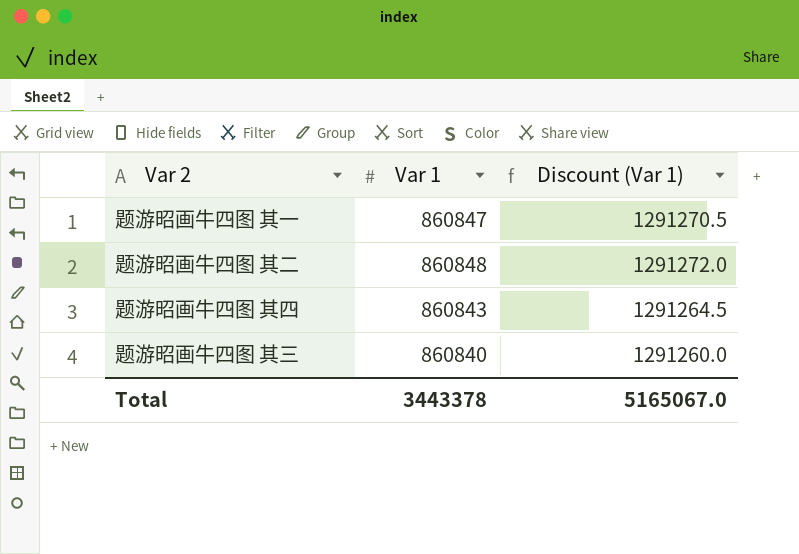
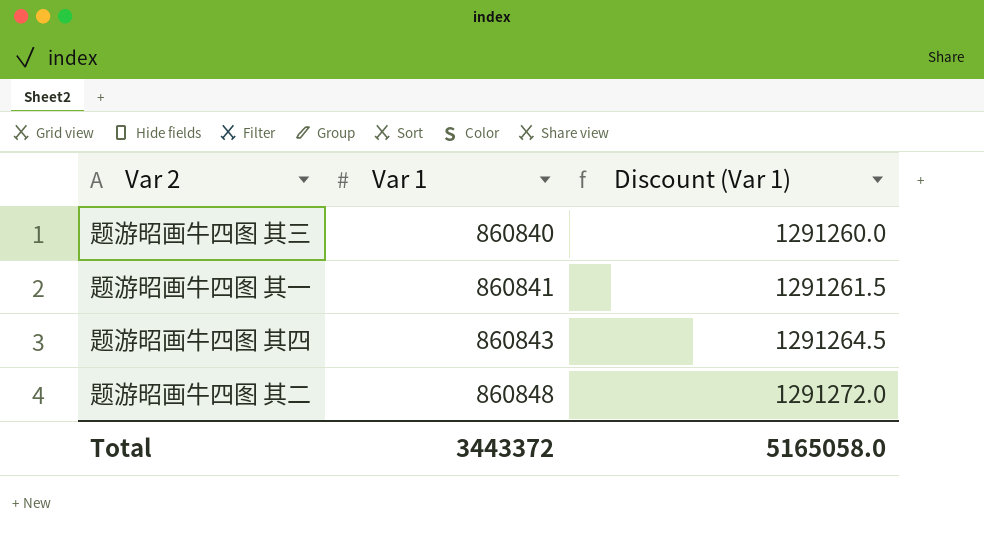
row order: none -> Var 1 ascending
题游昭画牛四图 其一 | Var 1: 860847 -> 860841
题游昭画牛四图 其一 | Discount (Var 1): 1291270.5 -> 1291261.5
Total | Var 1: 3443378 -> 3443372
Total | Discount (Var 1): 5165067.0 -> 5165058.0

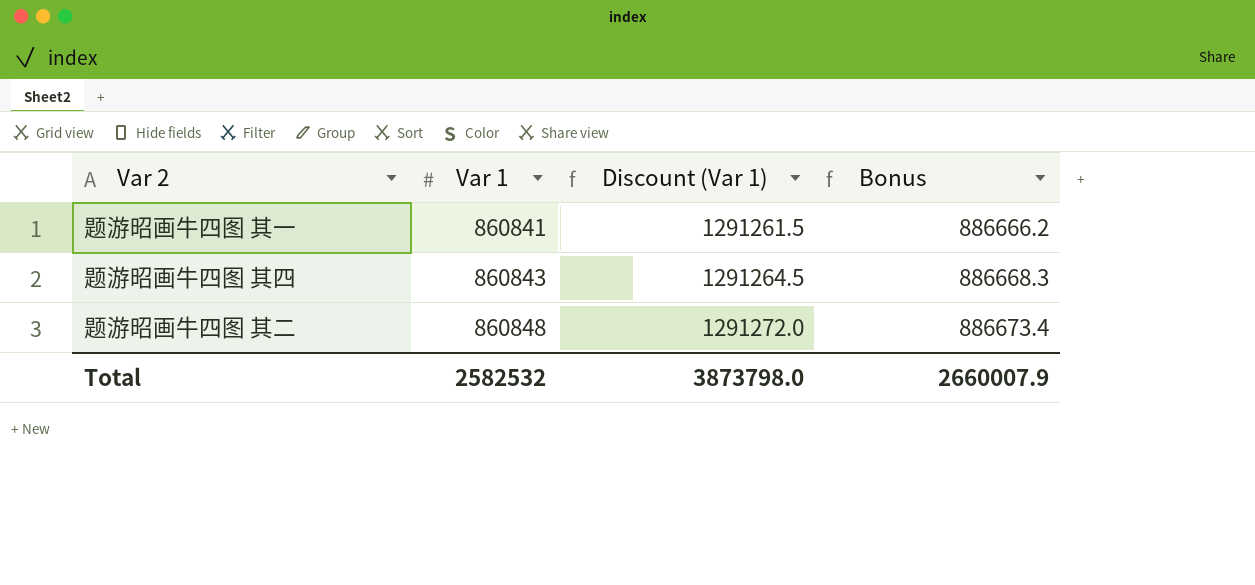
column Bonus | formula: none -> [Var 1] * 1.03
row 题游昭画牛四图 其三: 860840 | 1291260.0 -> none
Total | Var 1: 3443372 -> 2582532
Total | Discount (Var 1): 5165058.0 -> 3873798.0

